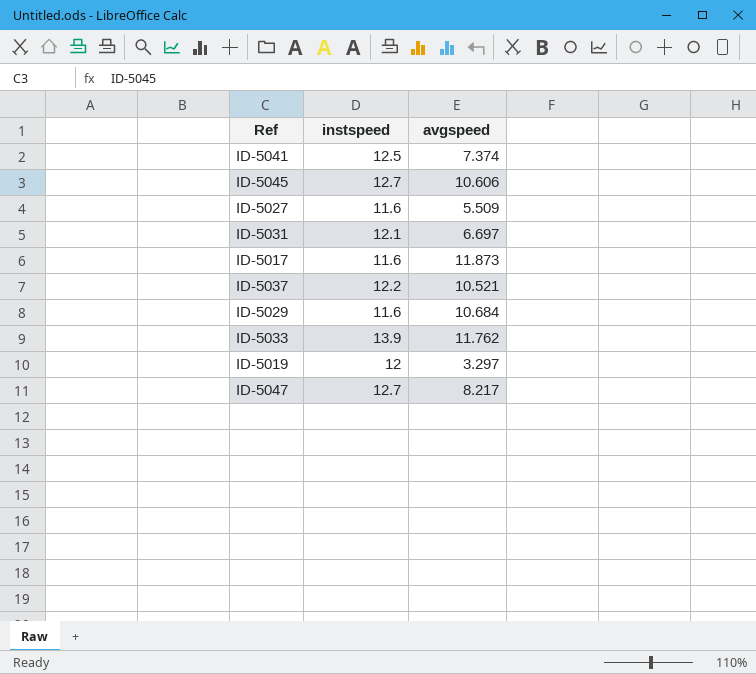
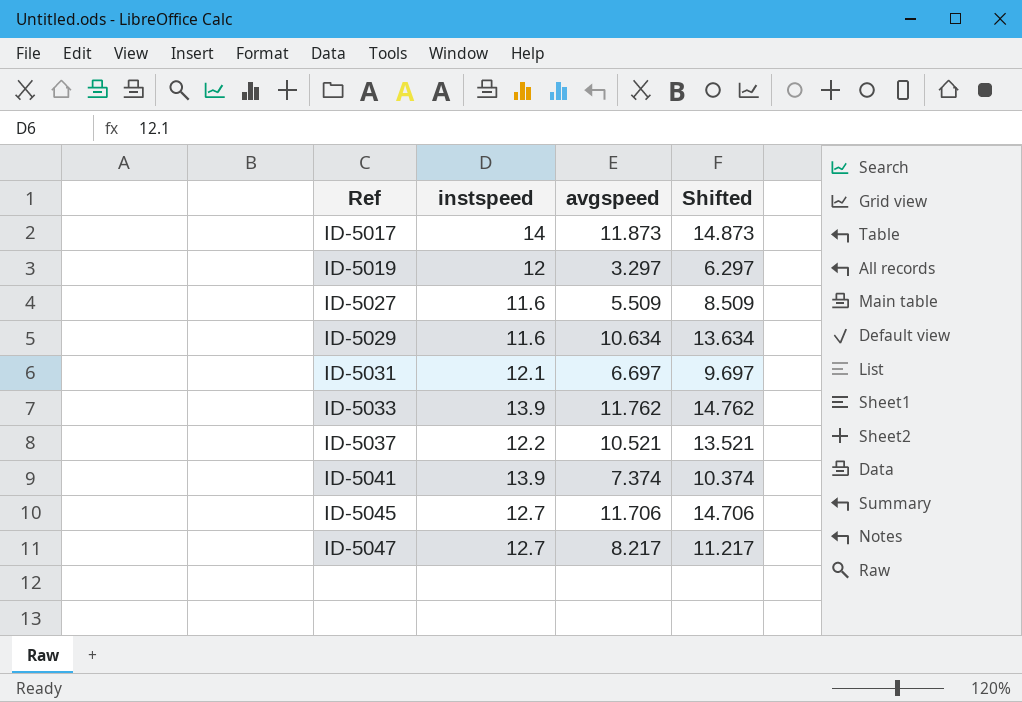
row order: none -> Ref ascending
column Shifted | formula: none -> [avgspeed] + 3
ID-5017 | instspeed: 11.6 -> 14
ID-5029 | avgspeed: 10.684 -> 10.634
ID-5041 | instspeed: 12.5 -> 13.9
ID-5045 | avgspeed: 10.606 -> 11.706

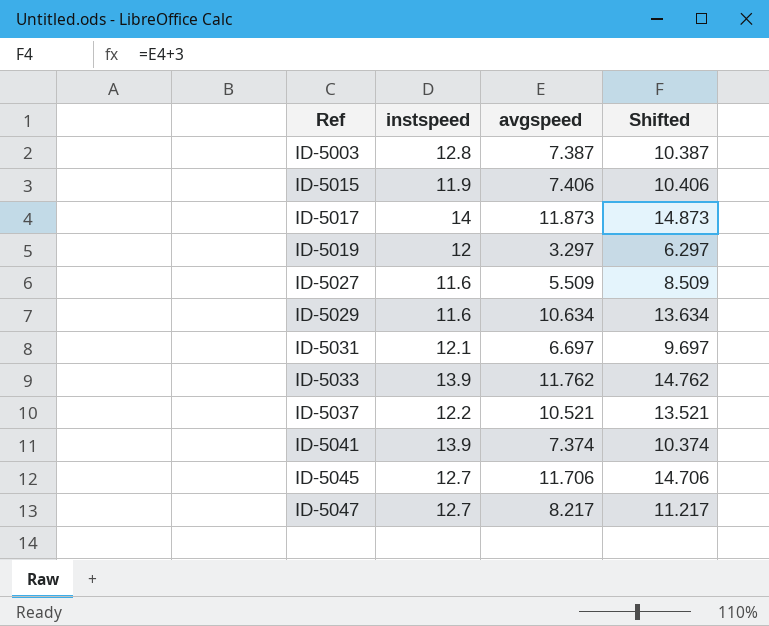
row ID-5003: none -> 12.8 | 7.387 | 10.387
row ID-5015: none -> 11.9 | 7.406 | 10.406

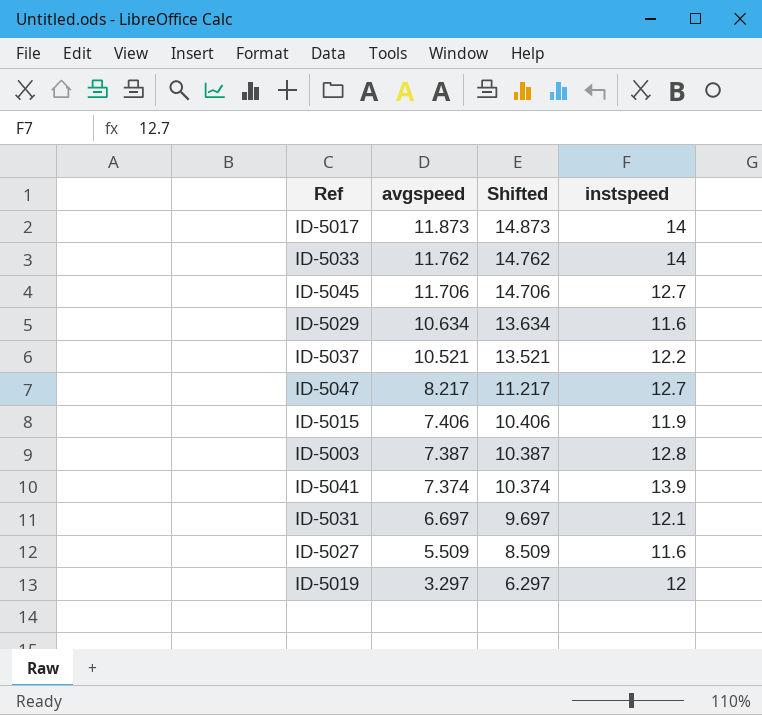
row order: Ref ascending -> avgspeed descending
column instspeed | position: 2 -> 4
ID-5033 | instspeed: 13.9 -> 14

